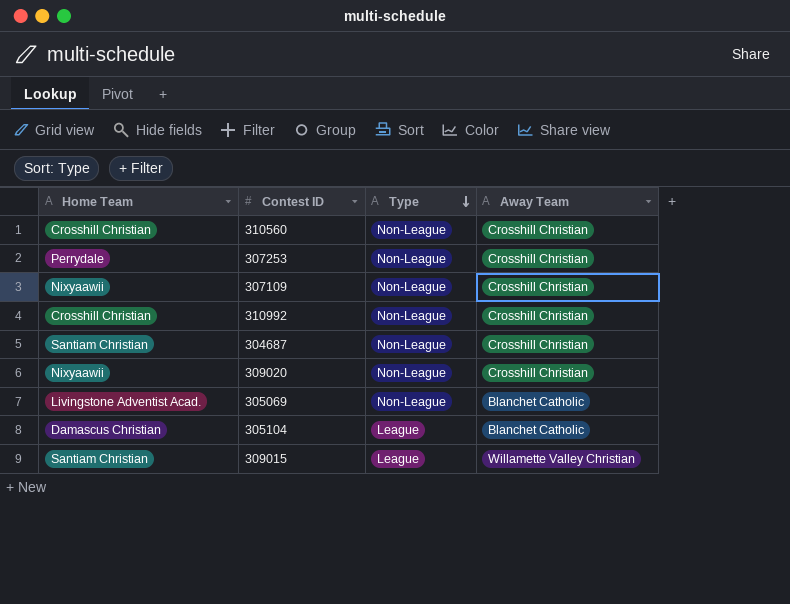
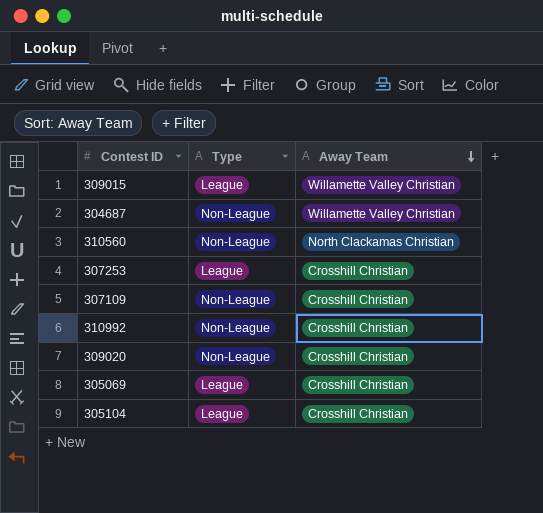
row order: Type descending -> Away Team descending
column Home Team | position: 1 -> none
304687 | Away Team: Crosshill Christian -> Willamette Valley Christian
310560 | Away Team: Crosshill Christian -> North Clackamas Christian
307253 | Type: Non-League -> League
305069 | Type: Non-League -> League
305069 | Away Team: Blanchet Catholic -> Crosshill Christian
305104 | Away Team: Blanchet Catholic -> Crosshill Christian

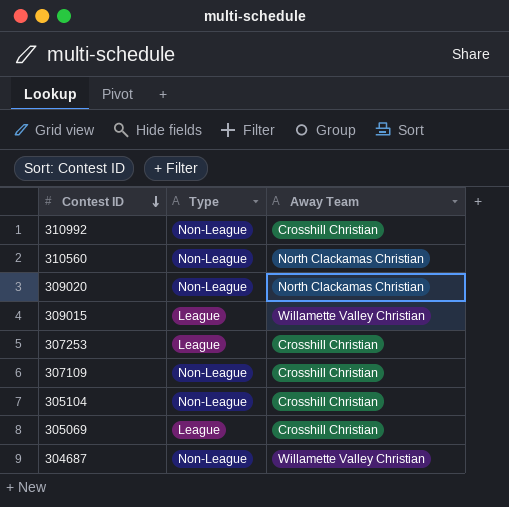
row order: Away Team descending -> Contest ID descending
309020 | Away Team: Crosshill Christian -> North Clackamas Christian
305104 | Type: League -> Non-League

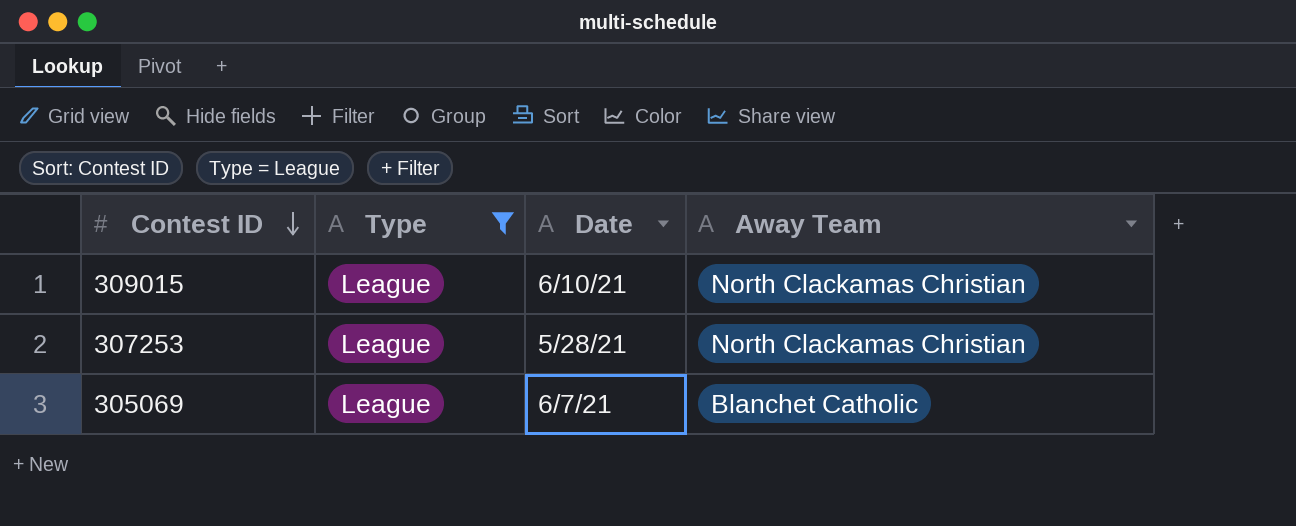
filter: none -> Type = League
column Date | position: none -> 3
309015 | Away Team: Willamette Valley Christian -> North Clackamas Christian
307253 | Away Team: Crosshill Christian -> North Clackamas Christian
305069 | Away Team: Crosshill Christian -> Blanchet Catholic

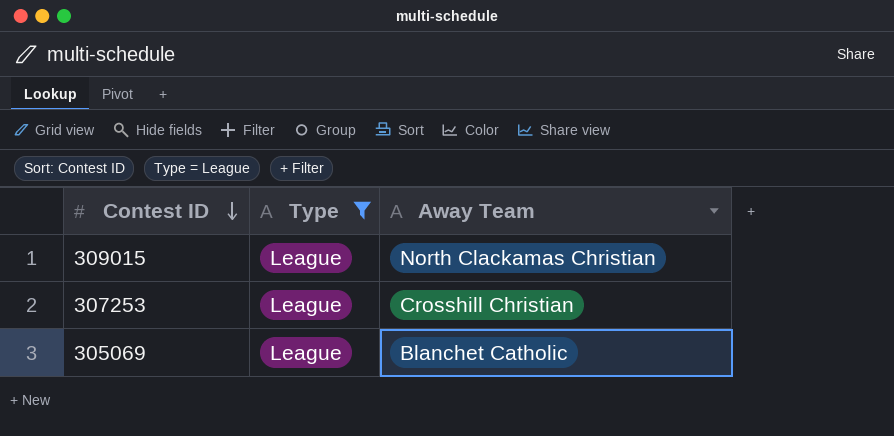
column Date | position: 3 -> none
307253 | Away Team: North Clackamas Christian -> Crosshill Christian

